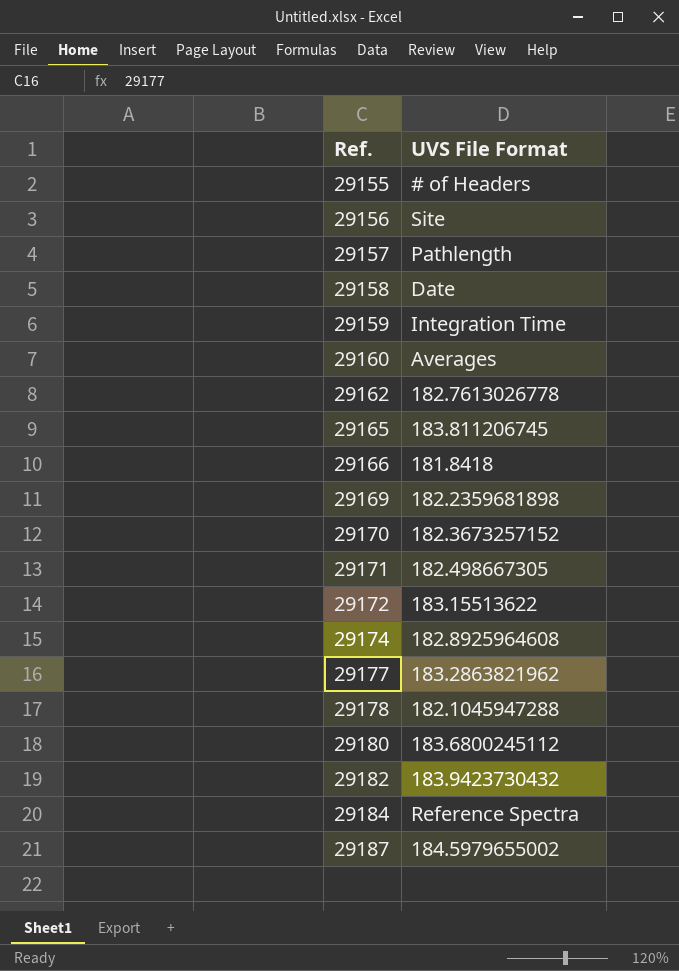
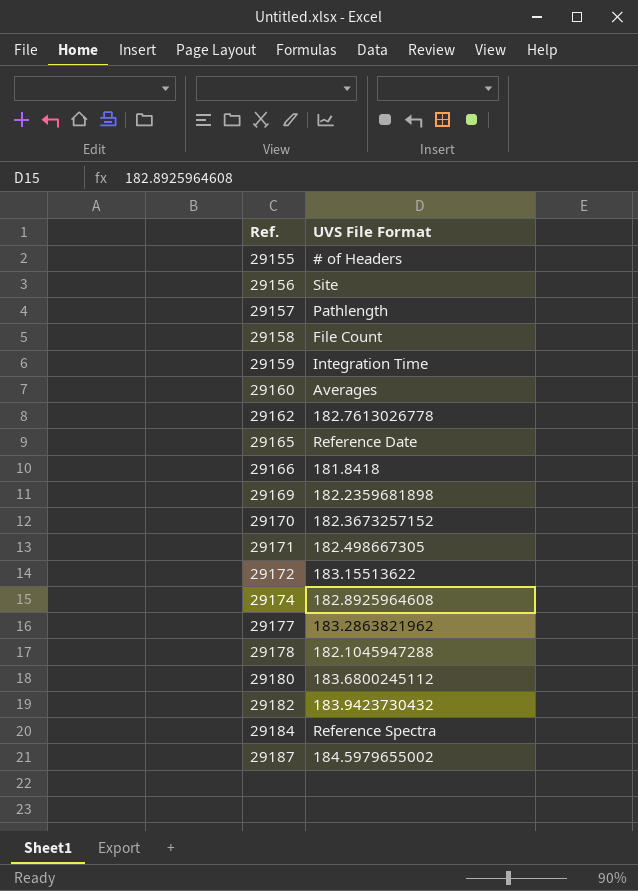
29158 | UVS File Format: Date -> File Count
29165 | UVS File Format: 183.811206745 -> Reference Date

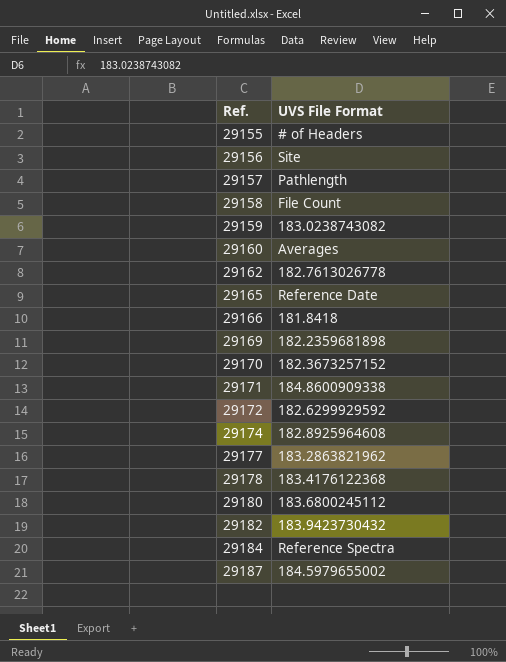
29159 | UVS File Format: Integration Time -> 183.0238743082
29171 | UVS File Format: 182.498667305 -> 184.8600909338
29172 | UVS File Format: 183.15513622 -> 182.6299929592
29178 | UVS File Format: 182.1045947288 -> 183.4176122368

